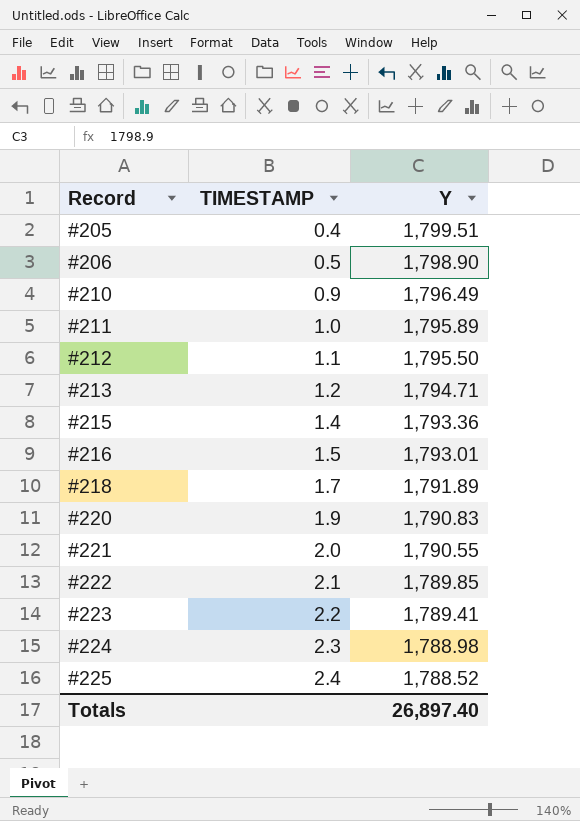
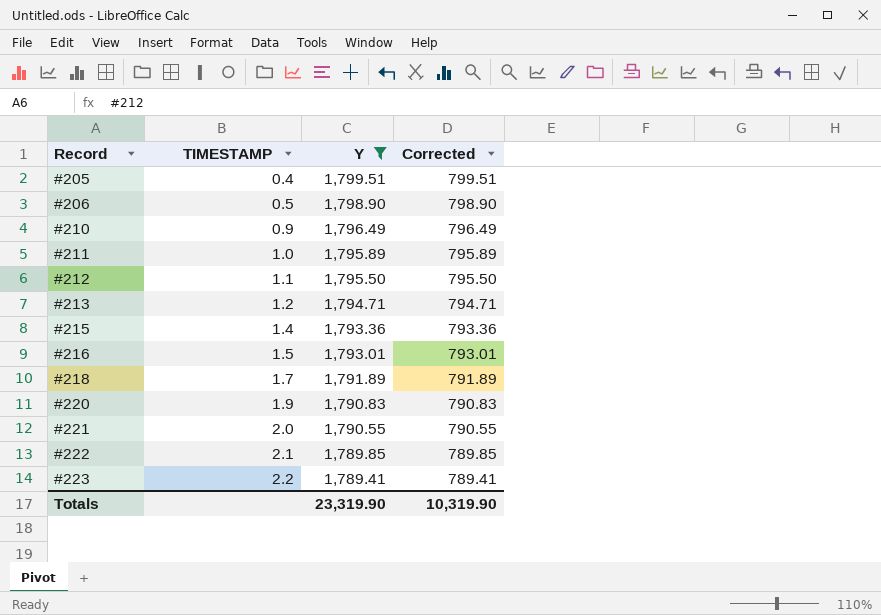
filter: none -> Y >= 1,789.41
column Corrected | formula: none -> [Y] - 1000
Totals | Y: 26,897.40 -> 23,319.90

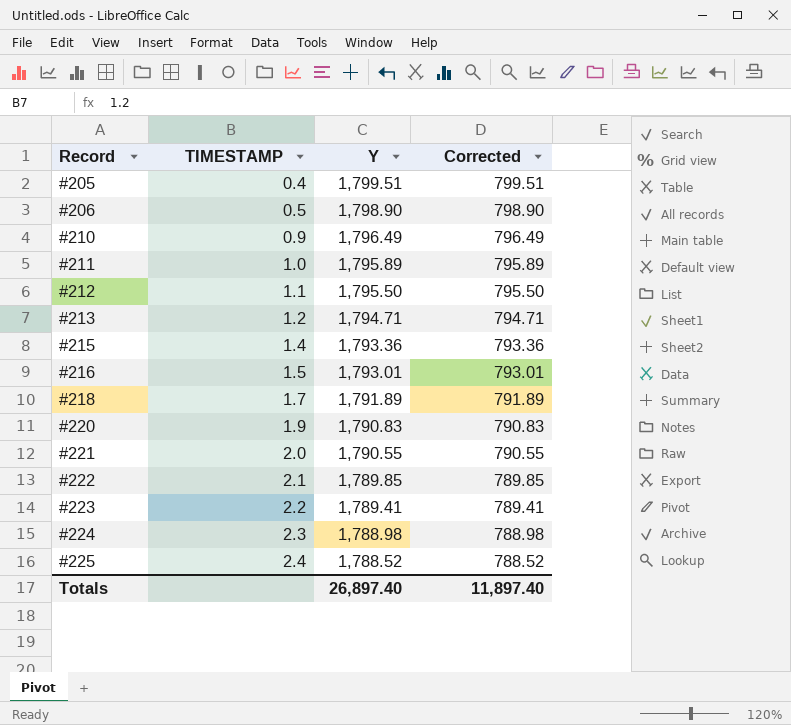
filter: Y >= 1,789.41 -> none
Totals | Y: 23,319.90 -> 26,897.40
Totals | Corrected: 10,319.90 -> 11,897.40

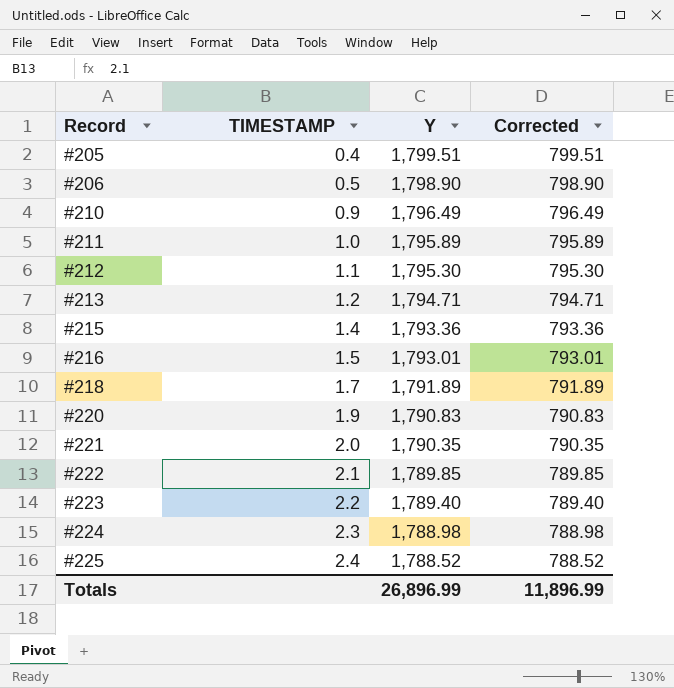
#212 | Y: 1,795.50 -> 1,795.30
#212 | Corrected: 795.50 -> 795.30
#221 | Y: 1,790.55 -> 1,790.35
#221 | Corrected: 790.55 -> 790.35
#223 | Y: 1,789.41 -> 1,789.40
#223 | Corrected: 789.41 -> 789.40
Totals | Y: 26,897.40 -> 26,896.99
Totals | Corrected: 11,897.40 -> 11,896.99

